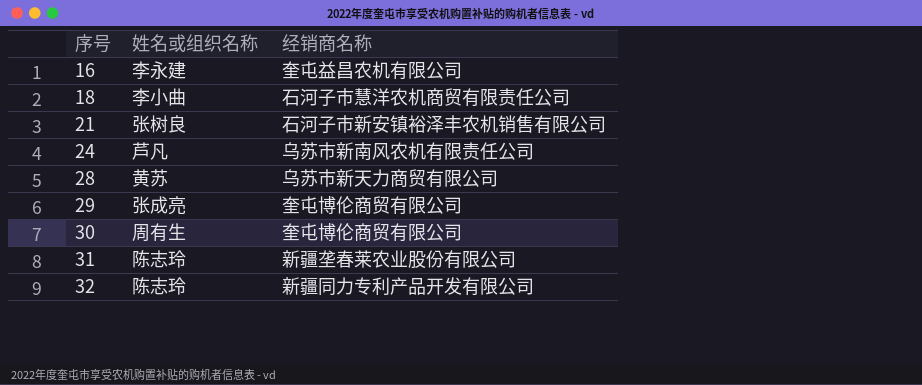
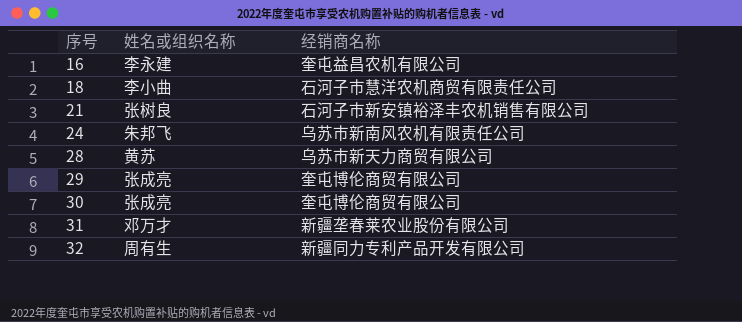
24 | 姓名或组织名称: 芦凡 -> 朱邦飞
30 | 姓名或组织名称: 周有生 -> 张成亮
31 | 姓名或组织名称: 陈志玲 -> 邓万才
32 | 姓名或组织名称: 陈志玲 -> 周有生

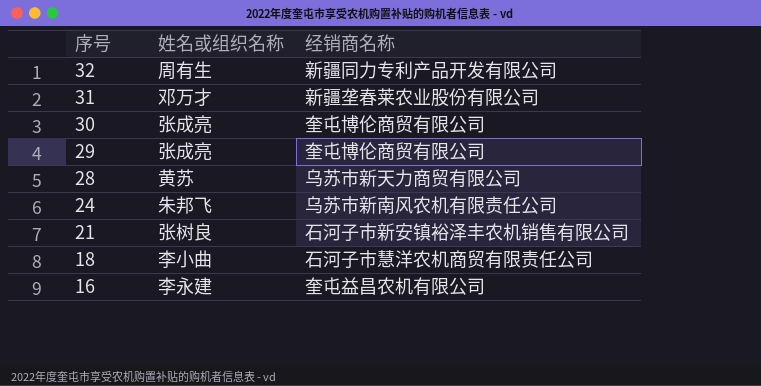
row order: 序号 ascending -> 序号 descending

